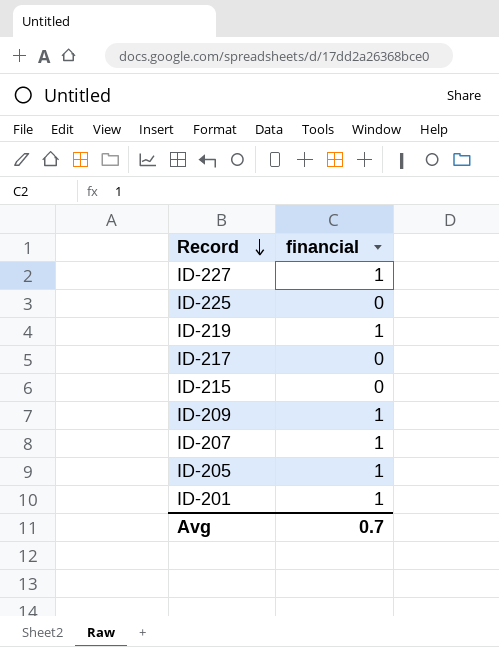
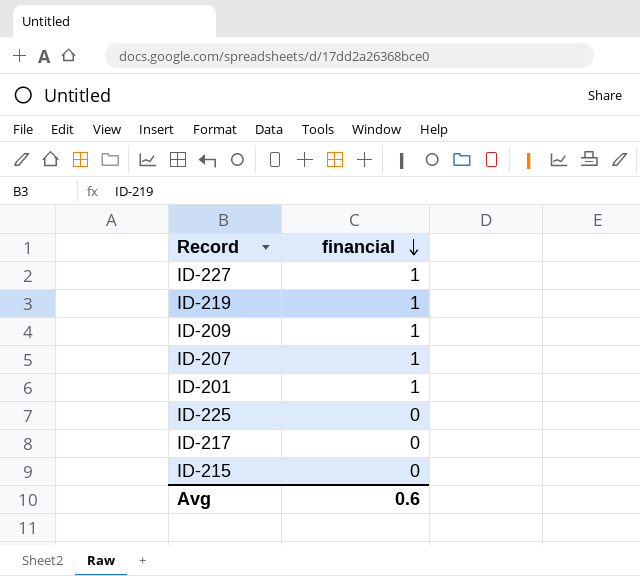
row order: Record descending -> financial descending
row ID-205: 1 -> none
Avg | financial: 0.7 -> 0.6

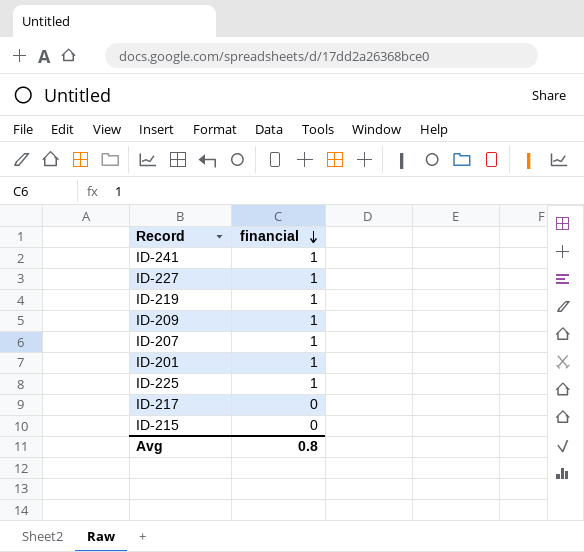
row ID-241: none -> 1
ID-225 | financial: 0 -> 1
Avg | financial: 0.6 -> 0.8

